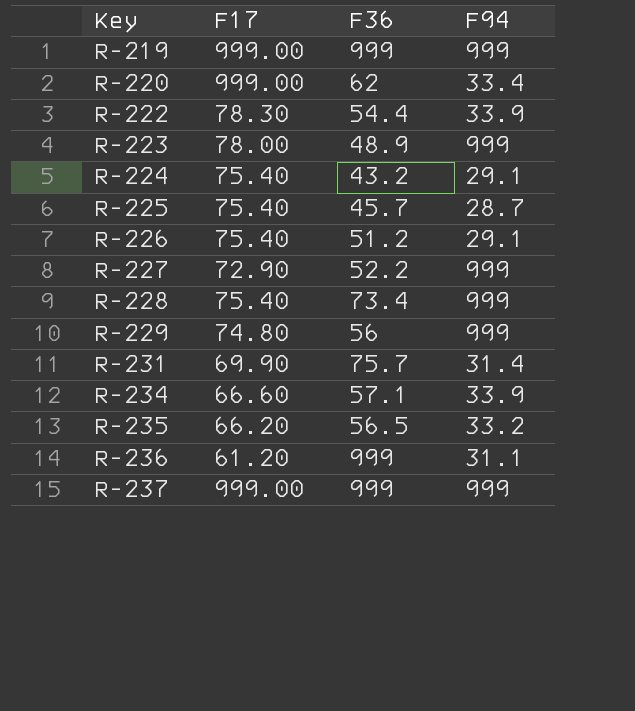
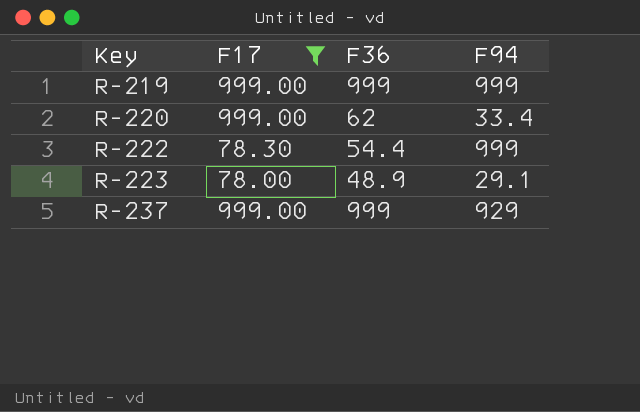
filter: none -> F17 >= 78.00
R-222 | F94: 33.9 -> 999
R-223 | F94: 999 -> 29.1
R-237 | F94: 999 -> 929

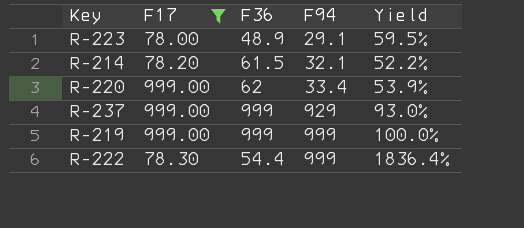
row order: Key ascending -> F94 ascending
column Yield | formula: none -> [F94] / [F36]
row R-214: none -> 78.20 | 61.5 | 32.1 | 52.2%

